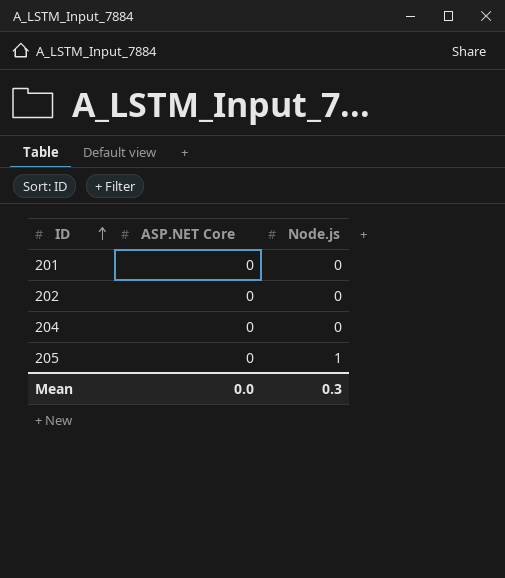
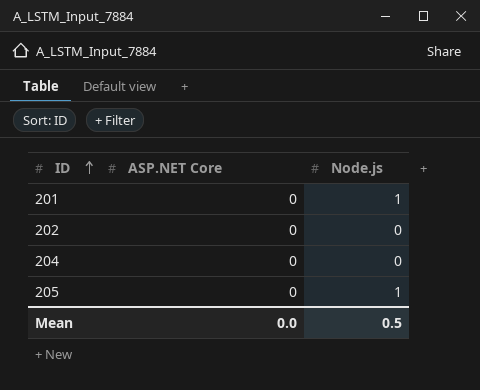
201 | Node.js: 0 -> 1
Mean | Node.js: 0.3 -> 0.5

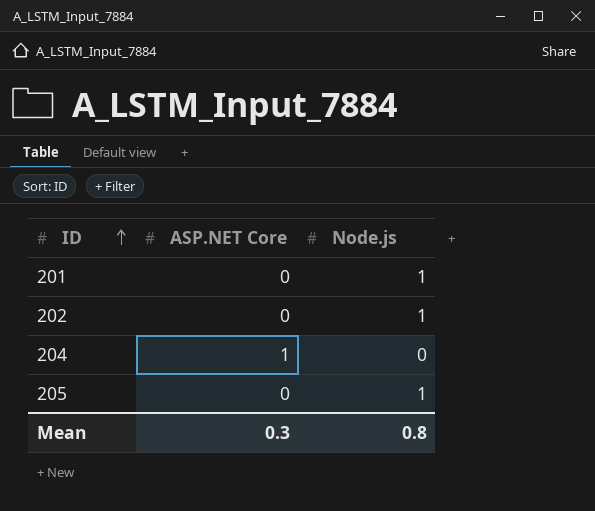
202 | Node.js: 0 -> 1
204 | ASP.NET Core: 0 -> 1
Mean | ASP.NET Core: 0.0 -> 0.3
Mean | Node.js: 0.5 -> 0.8

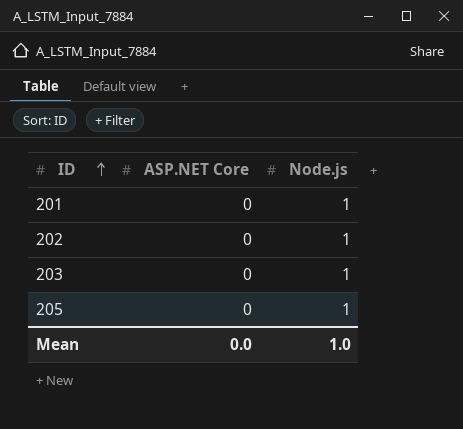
row 204: 1 | 0 -> none
row 203: none -> 0 | 1
Mean | ASP.NET Core: 0.3 -> 0.0
Mean | Node.js: 0.8 -> 1.0

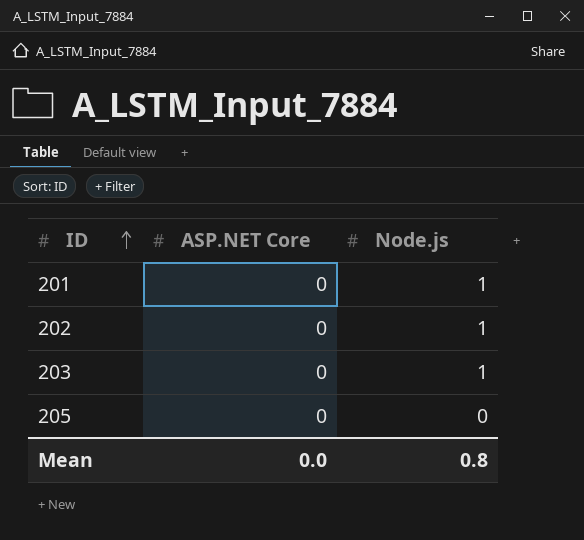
205 | Node.js: 1 -> 0
Mean | Node.js: 1.0 -> 0.8

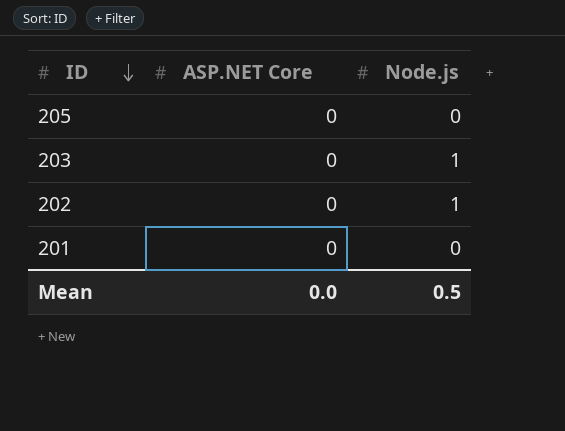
row order: ID ascending -> ID descending
201 | Node.js: 1 -> 0
Mean | Node.js: 0.8 -> 0.5

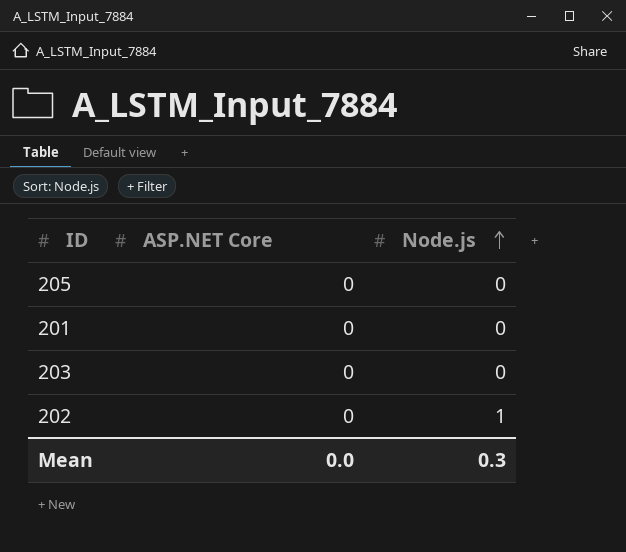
row order: ID descending -> Node.js ascending
203 | Node.js: 1 -> 0
Mean | Node.js: 0.5 -> 0.3

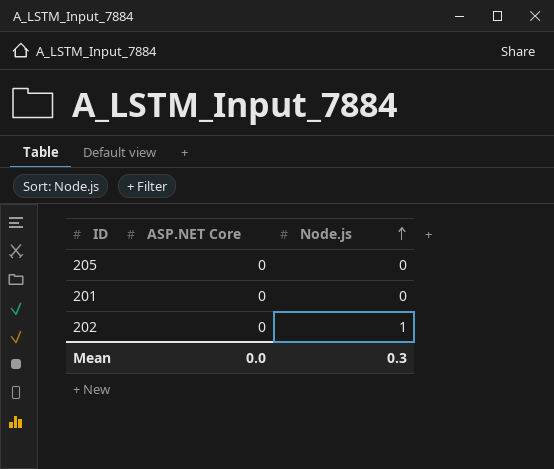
row 203: 0 | 0 -> none

